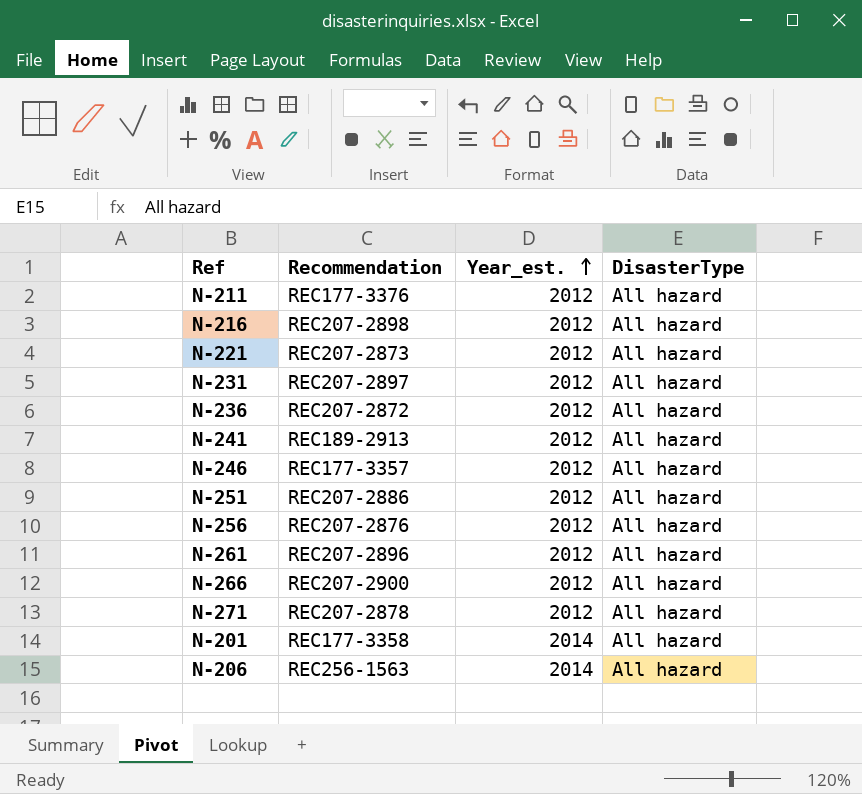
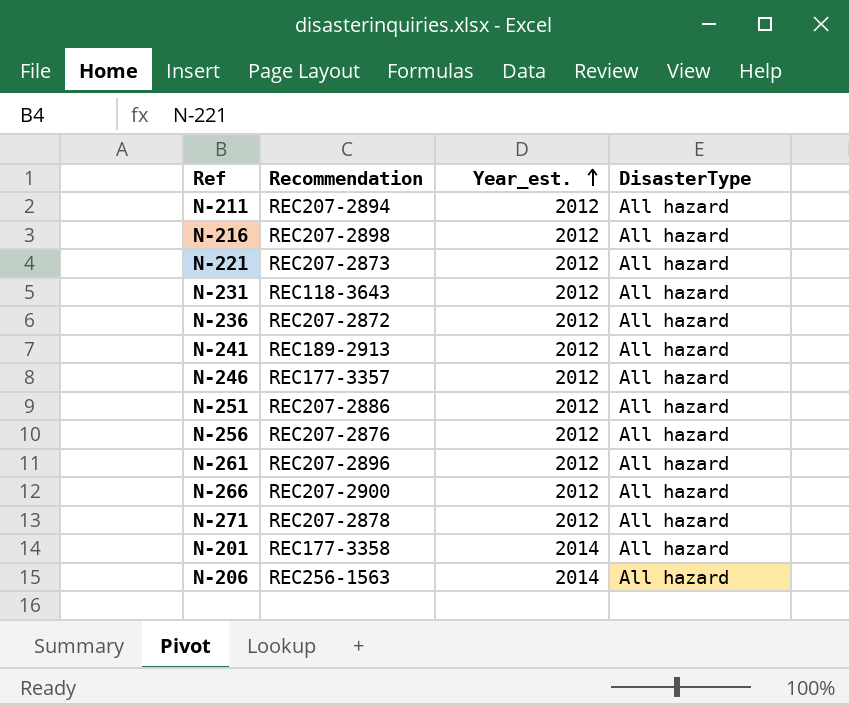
N-211 | Recommendation: REC177-3376 -> REC207-2894
N-231 | Recommendation: REC207-2897 -> REC118-3643

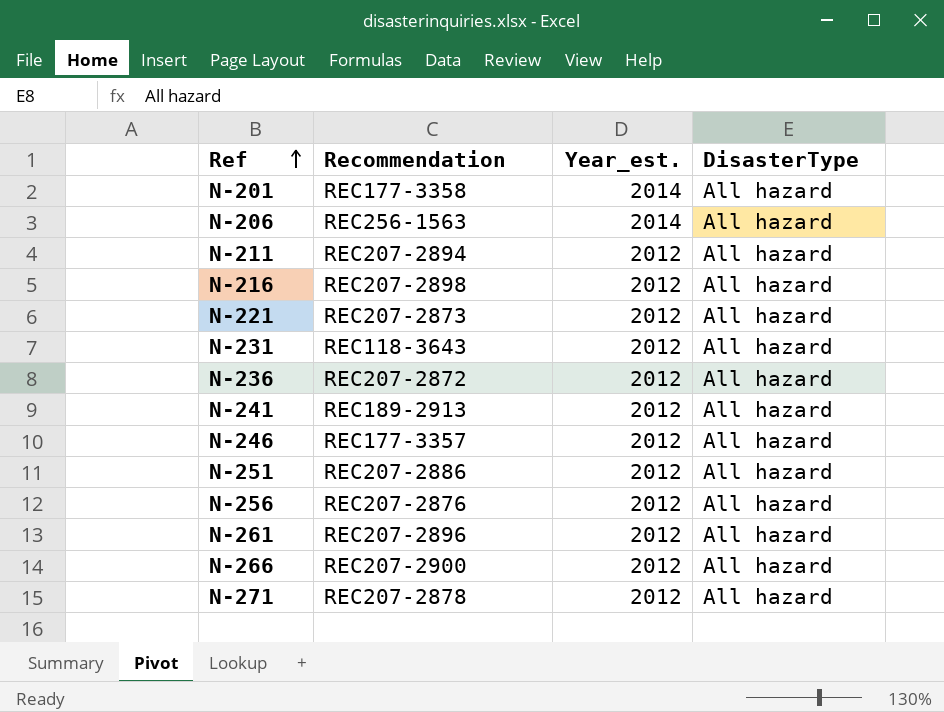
row order: Year_est. ascending -> Ref ascending

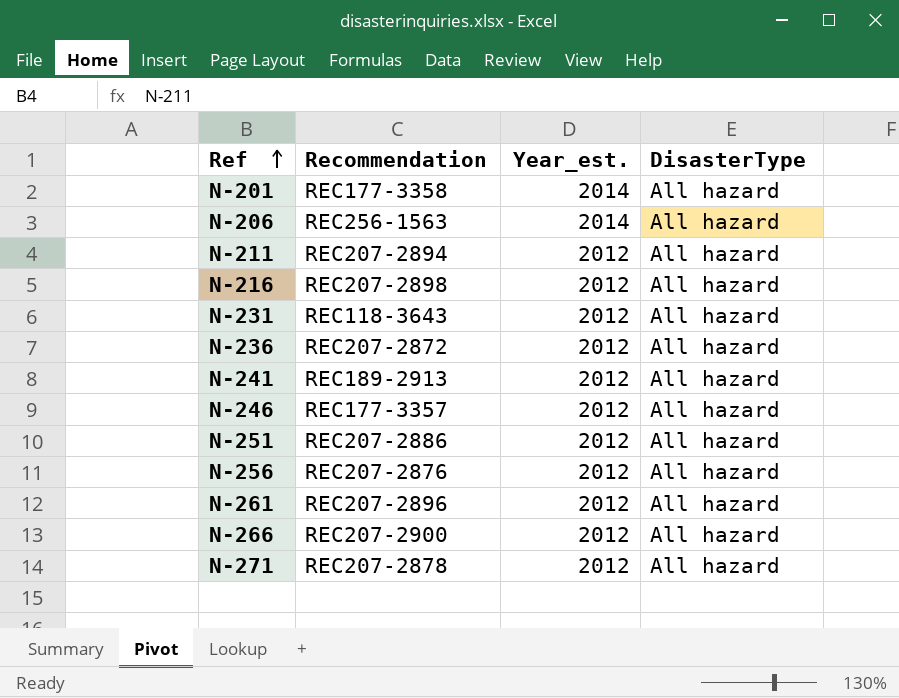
row N-221: REC207-2873 | 2012 | All hazard -> none

